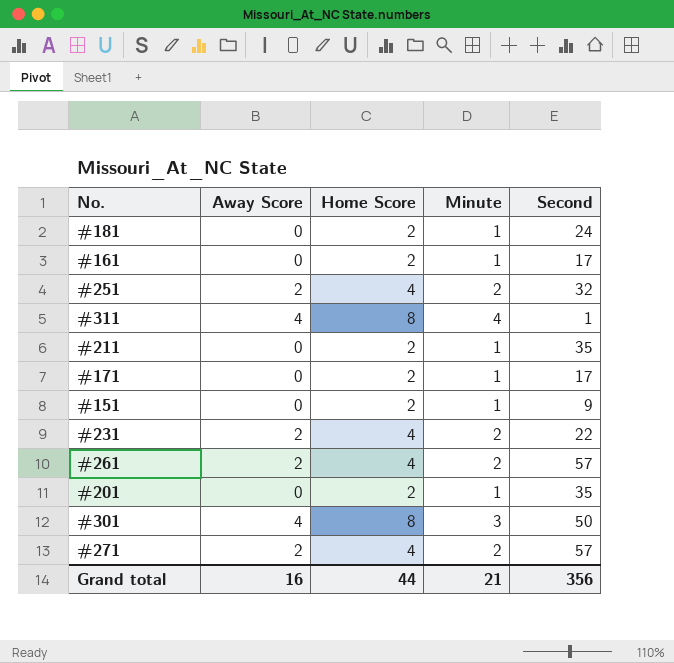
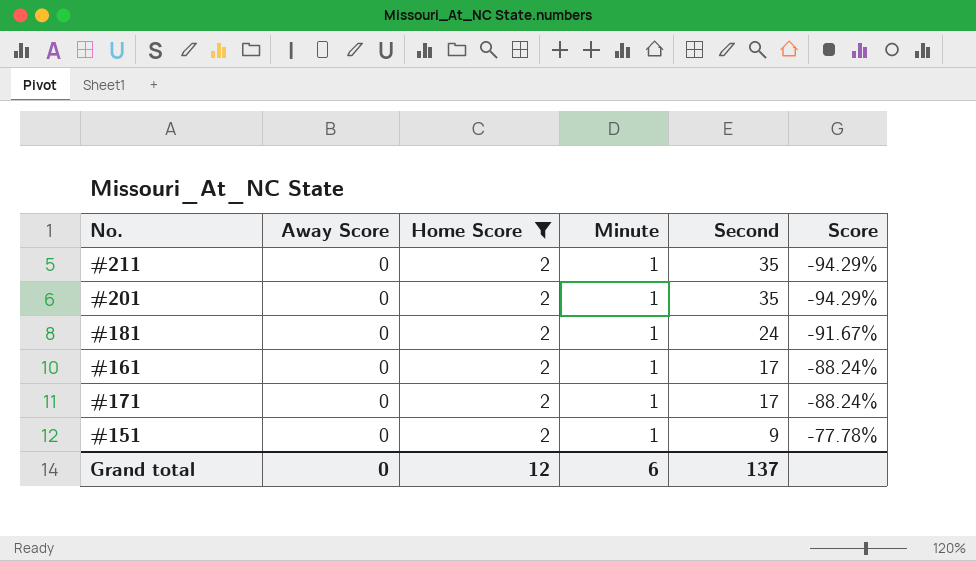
filter: none -> Home Score = 2
row order: none -> Second descending
column Score | formula: none -> ([Home Score] - [Second]) / [Second]
Grand total | Away Score: 16 -> 0
Grand total | Home Score: 44 -> 12
Grand total | Minute: 21 -> 6
Grand total | Second: 356 -> 137

